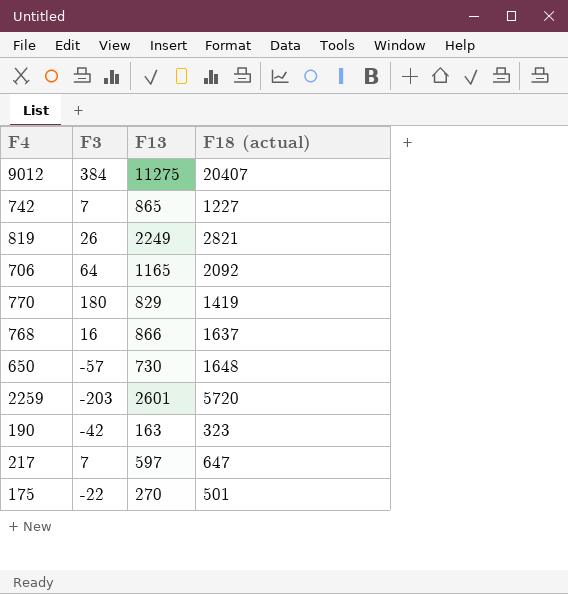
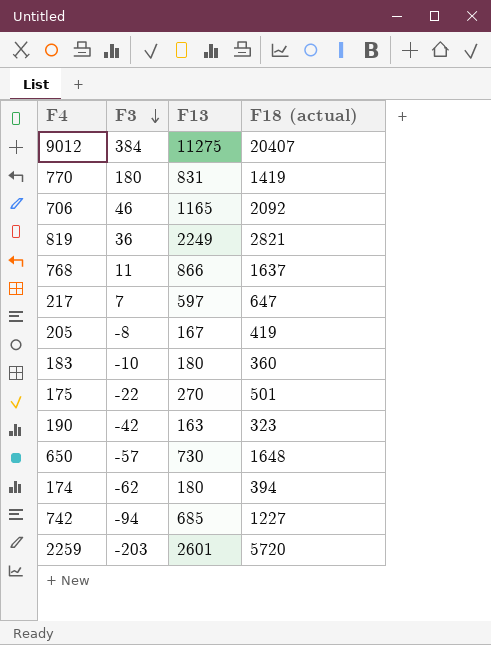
row order: none -> F3 descending
770 | F13: 829 -> 831
706 | F3: 64 -> 46
819 | F3: 26 -> 36
768 | F3: 16 -> 11
row 205: none -> -8 | 167 | 419
row 183: none -> -10 | 180 | 360
row 174: none -> -62 | 180 | 394
742 | F3: 7 -> -94
742 | F13: 865 -> 685

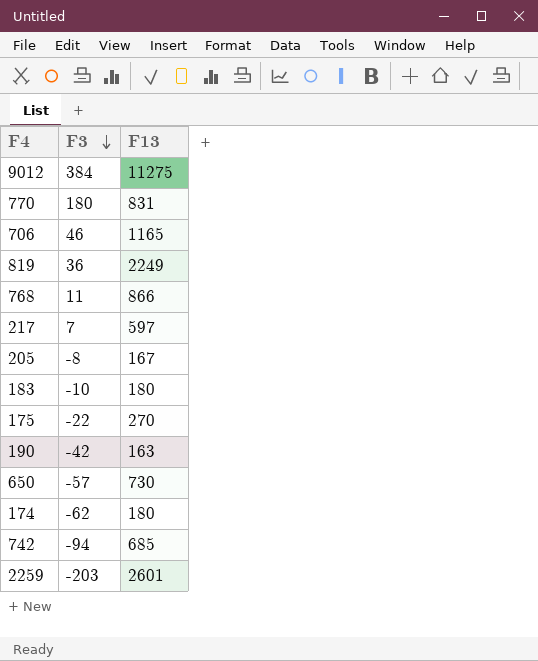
column F18 (actual) | position: 4 -> none

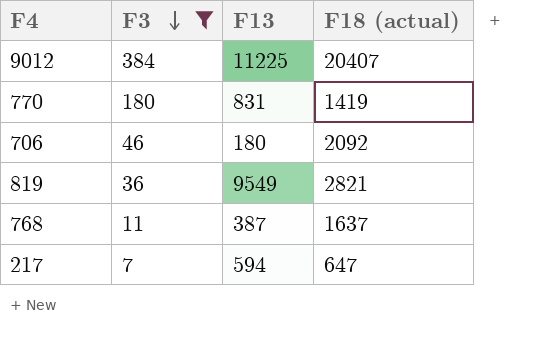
filter: none -> F3 >= 7
column F18 (actual) | position: none -> 4
9012 | F13: 11275 -> 11225
706 | F13: 1165 -> 180
819 | F13: 2249 -> 9549
768 | F13: 866 -> 387
217 | F13: 597 -> 594

